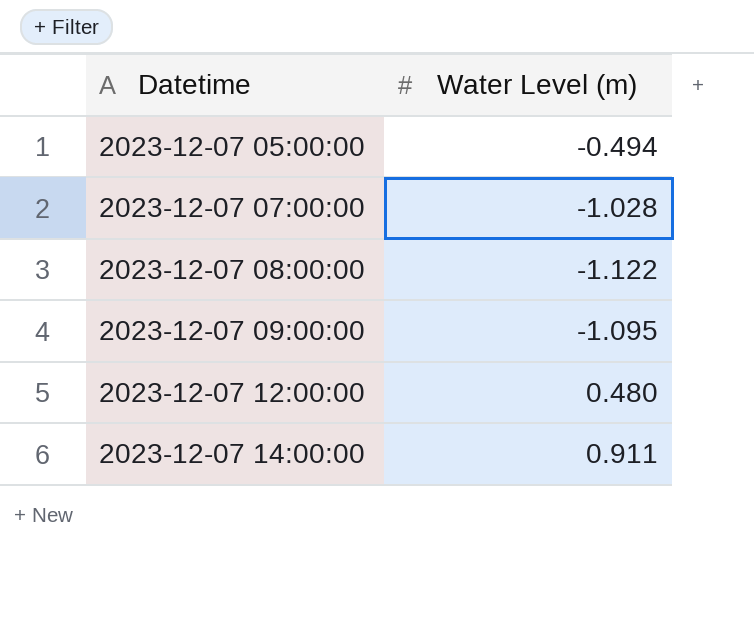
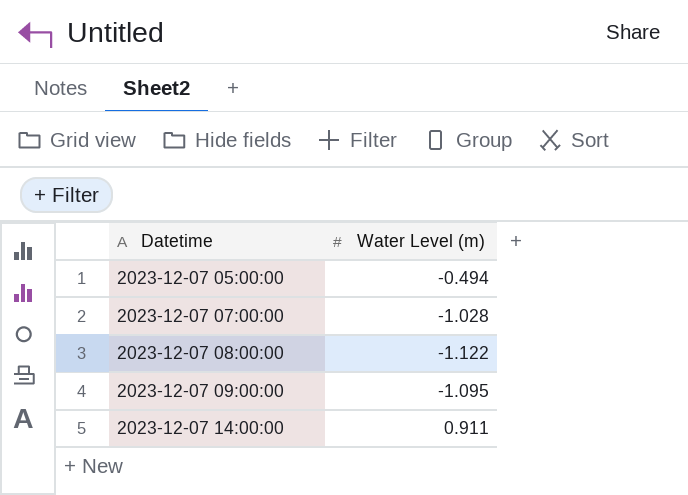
row 2023-12-07 12:00:00: 0.480 -> none

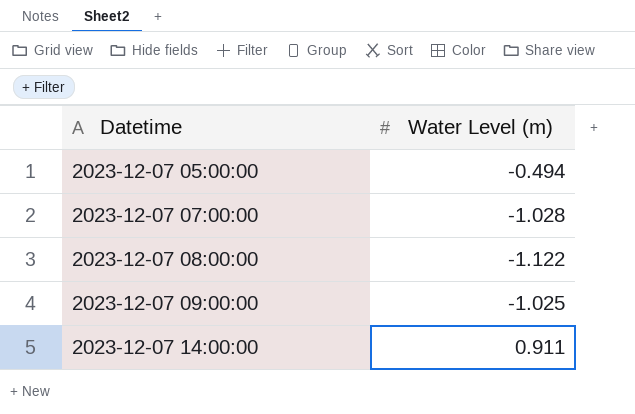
2023-12-07 09:00:00 | Water Level (m): -1.095 -> -1.025

